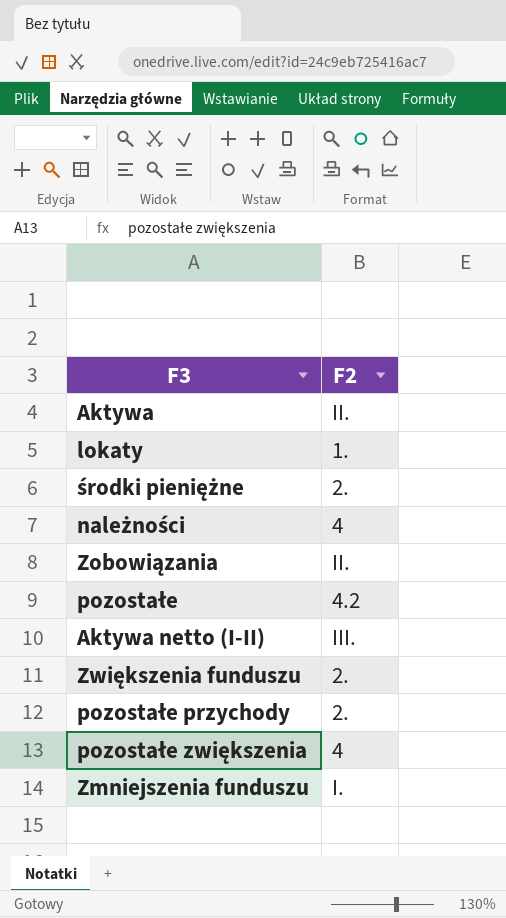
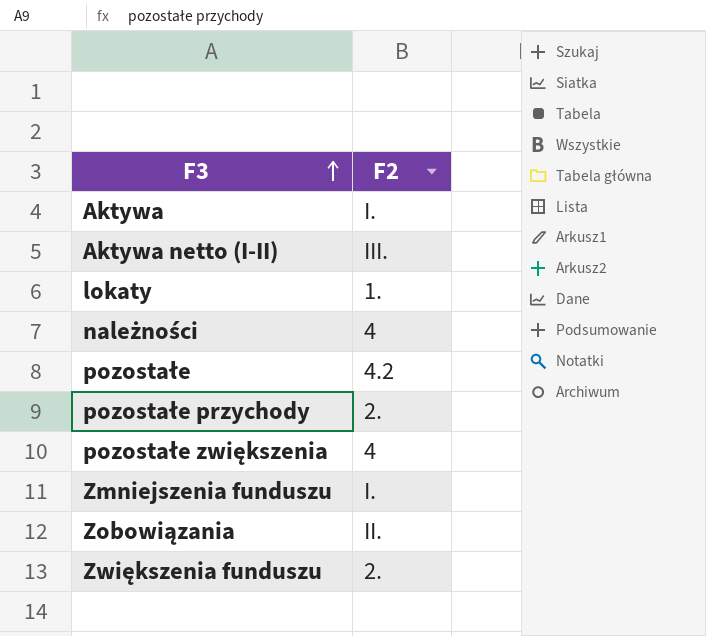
row order: none -> F3 ascending
row środki pieniężne: 2. -> none
Aktywa | F2: II. -> I.

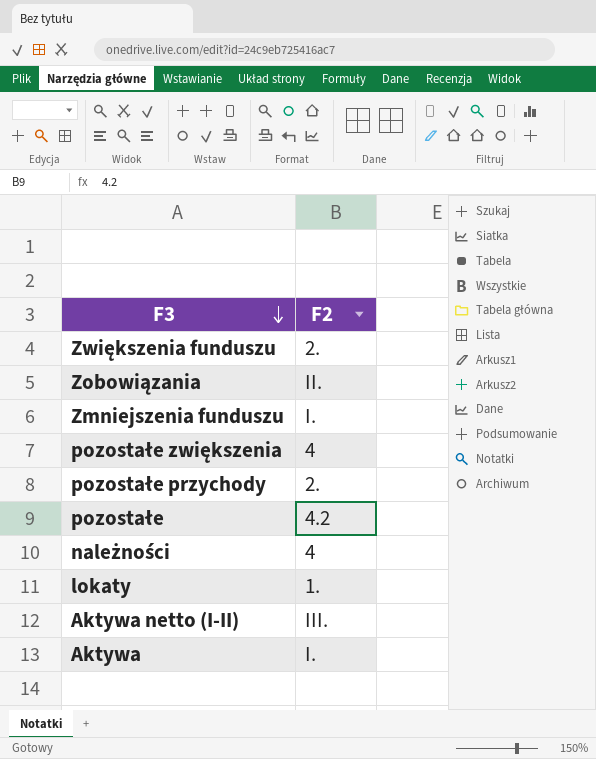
row order: F3 ascending -> F3 descending

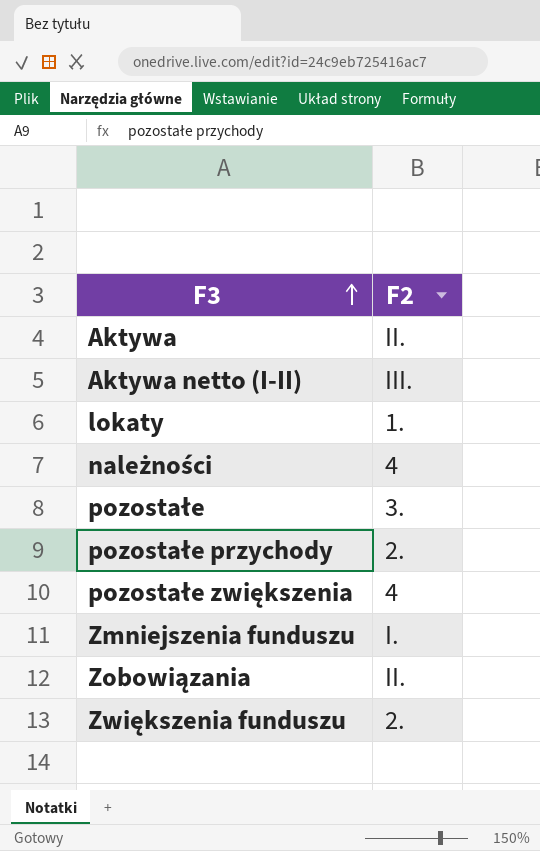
row order: F3 descending -> F3 ascending
Aktywa | F2: I. -> II.
pozostałe | F2: 4.2 -> 3.

